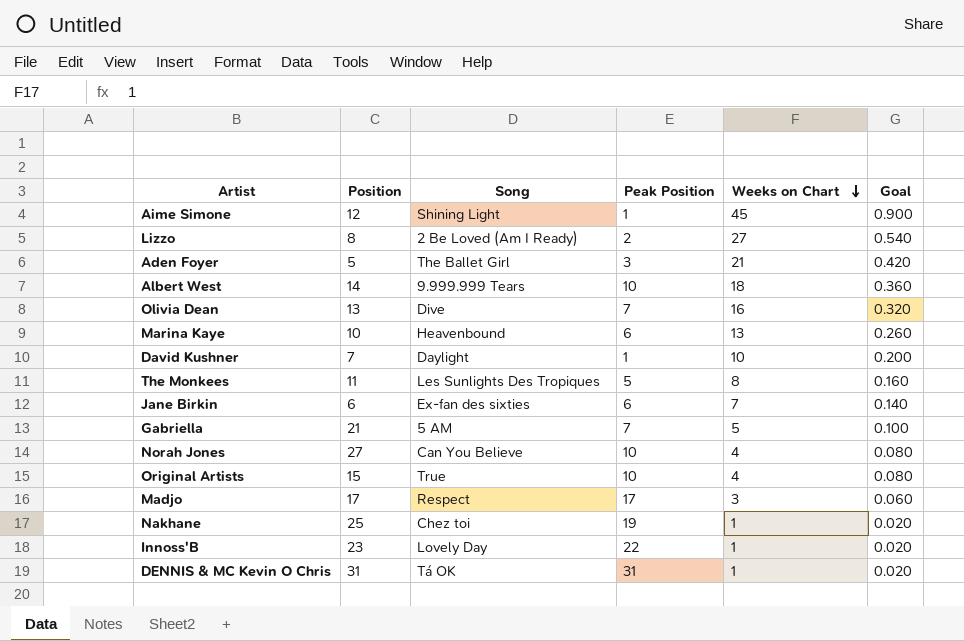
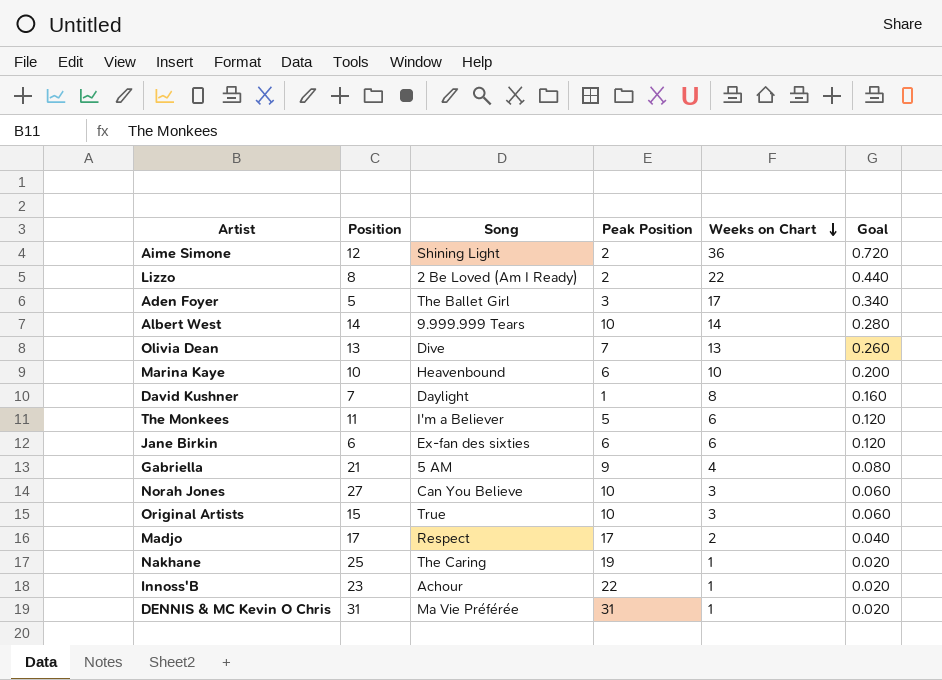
Aime Simone | Peak Position: 1 -> 2
Aime Simone | Weeks on Chart: 45 -> 36
Aime Simone | Goal: 0.900 -> 0.720
Lizzo | Weeks on Chart: 27 -> 22
Lizzo | Goal: 0.540 -> 0.440
Aden Foyer | Weeks on Chart: 21 -> 17
Aden Foyer | Goal: 0.420 -> 0.340
Albert West | Weeks on Chart: 18 -> 14
Albert West | Goal: 0.360 -> 0.280
Olivia Dean | Weeks on Chart: 16 -> 13
Olivia Dean | Goal: 0.320 -> 0.260
Marina Kaye | Weeks on Chart: 13 -> 10
Marina Kaye | Goal: 0.260 -> 0.200
David Kushner | Weeks on Chart: 10 -> 8
David Kushner | Goal: 0.200 -> 0.160
The Monkees | Song: Les Sunlights Des Tropiques -> I'm a Believer
The Monkees | Weeks on Chart: 8 -> 6
The Monkees | Goal: 0.160 -> 0.120
Jane Birkin | Weeks on Chart: 7 -> 6
Jane Birkin | Goal: 0.140 -> 0.120
Gabriella | Peak Position: 7 -> 9
Gabriella | Weeks on Chart: 5 -> 4
Gabriella | Goal: 0.100 -> 0.080
Norah Jones | Weeks on Chart: 4 -> 3
Norah Jones | Goal: 0.080 -> 0.060
Original Artists | Weeks on Chart: 4 -> 3
Original Artists | Goal: 0.080 -> 0.060
Madjo | Weeks on Chart: 3 -> 2
Madjo | Goal: 0.060 -> 0.040
Nakhane | Song: Chez toi -> The Caring
Innoss'B | Song: Lovely Day -> Achour
DENNIS & MC Kevin O Chris | Song: Tá OK -> Ma Vie Préférée

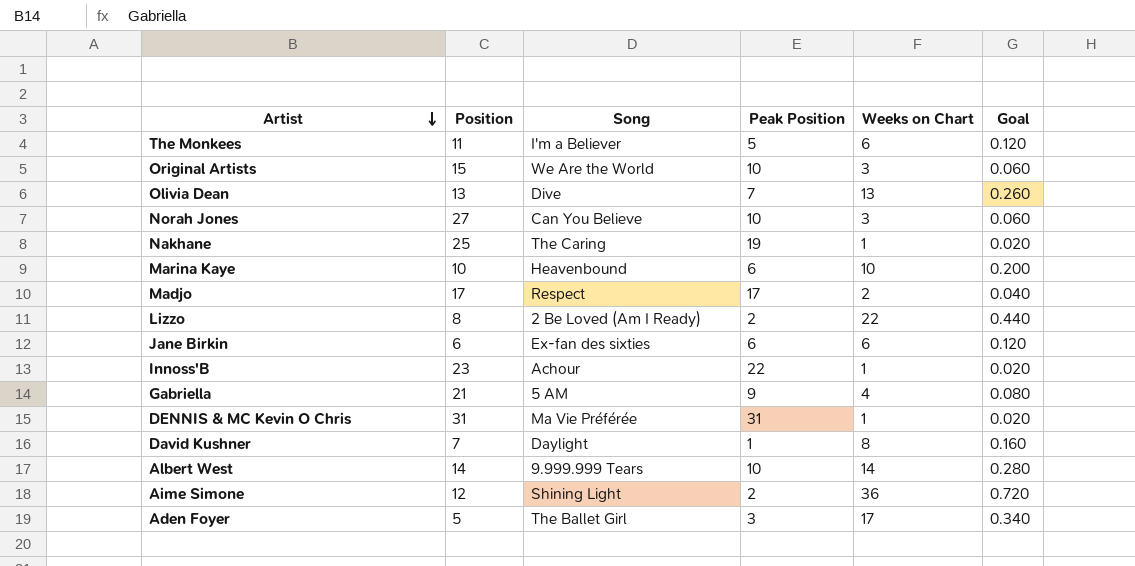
row order: Weeks on Chart descending -> Artist descending
Original Artists | Song: True -> We Are the World

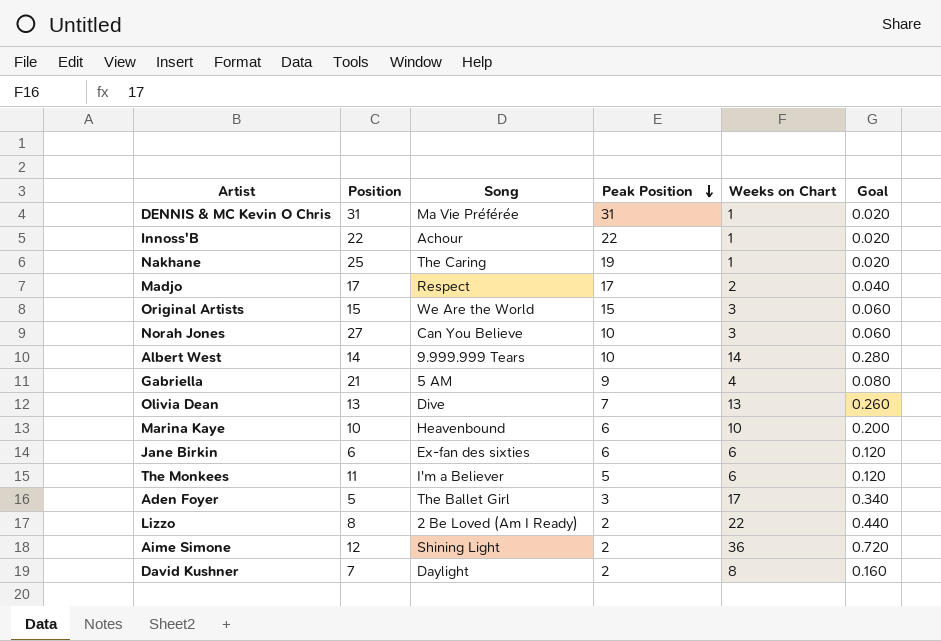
row order: Artist descending -> Peak Position descending
Innoss'B | Position: 23 -> 22
Original Artists | Peak Position: 10 -> 15
David Kushner | Peak Position: 1 -> 2

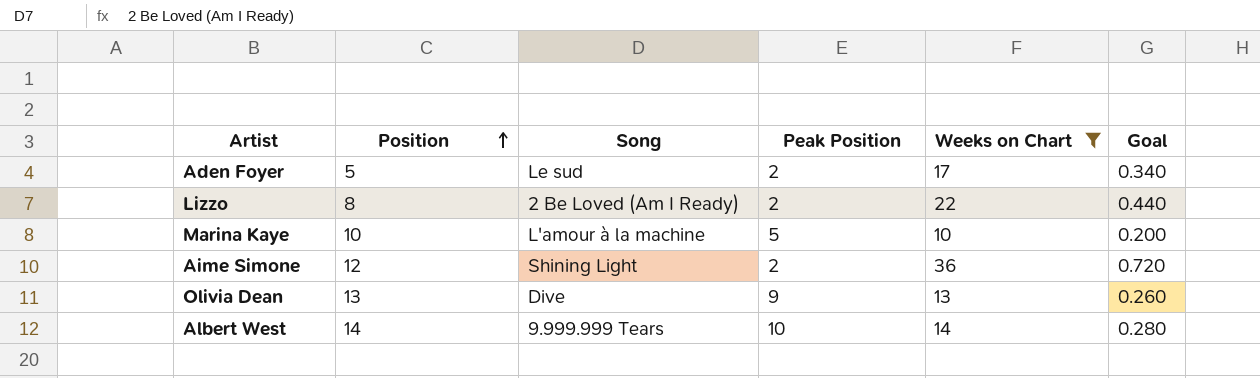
filter: none -> Weeks on Chart >= 10
row order: Peak Position descending -> Position ascending
Aden Foyer | Song: The Ballet Girl -> Le sud
Aden Foyer | Peak Position: 3 -> 2
Marina Kaye | Song: Heavenbound -> L'amour à la machine
Marina Kaye | Peak Position: 6 -> 5
Olivia Dean | Peak Position: 7 -> 9

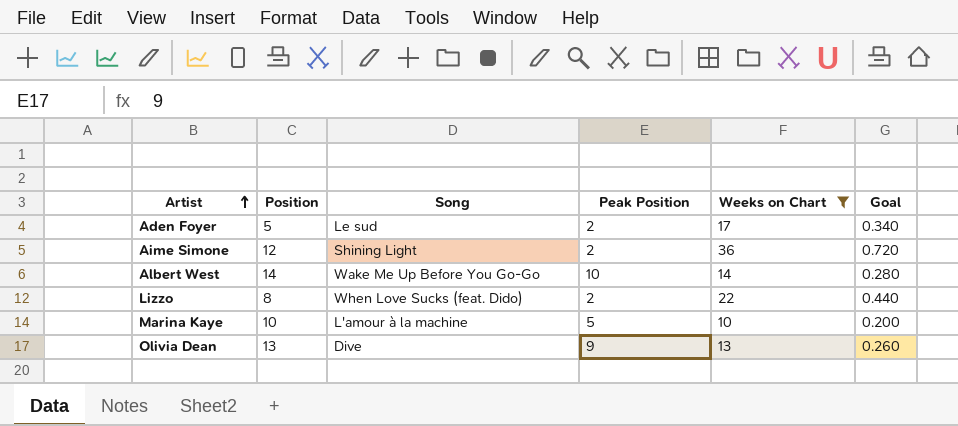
row order: Position ascending -> Artist ascending
Albert West | Song: 9.999.999 Tears -> Wake Me Up Before You Go-Go
Lizzo | Song: 2 Be Loved (Am I Ready) -> When Love Sucks (feat. Dido)

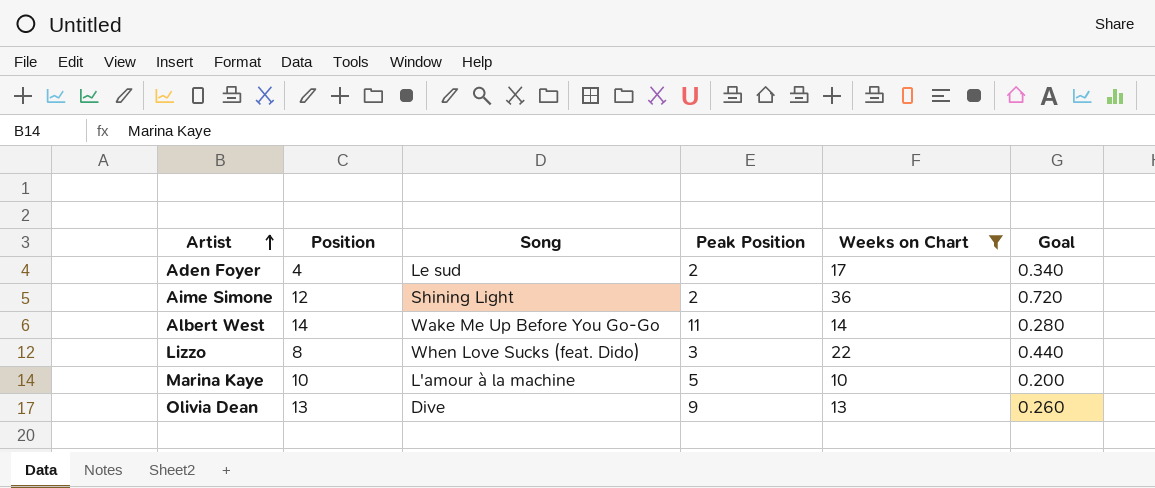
Aden Foyer | Position: 5 -> 4
Albert West | Peak Position: 10 -> 11
Lizzo | Peak Position: 2 -> 3

